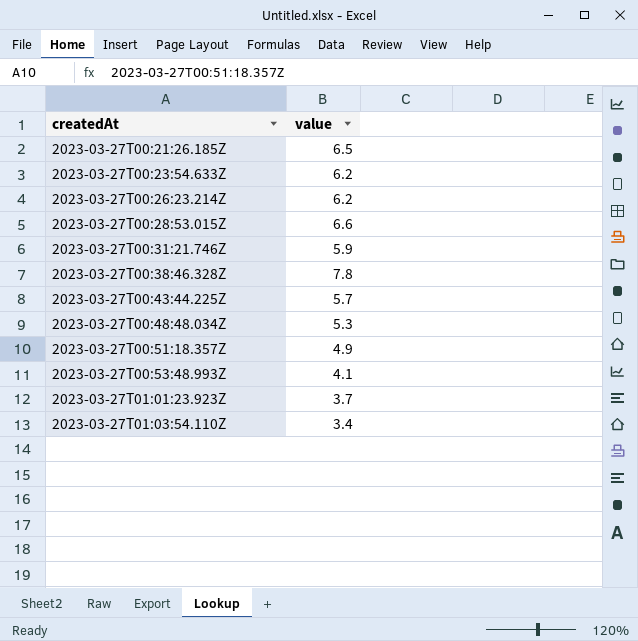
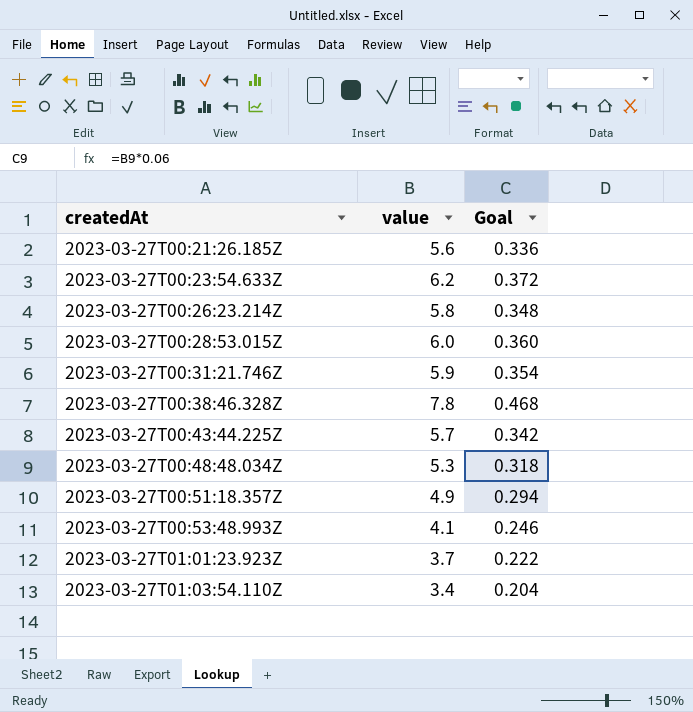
column Goal | formula: none -> [value] * 0.06
2023-03-27T00:21:26.185Z | value: 6.5 -> 5.6
2023-03-27T00:26:23.214Z | value: 6.2 -> 5.8
2023-03-27T00:28:53.015Z | value: 6.6 -> 6.0

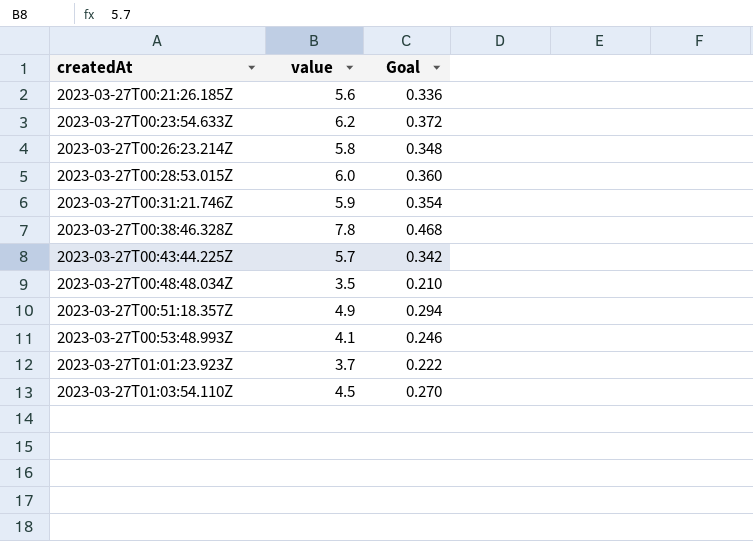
2023-03-27T00:48:48.034Z | value: 5.3 -> 3.5
2023-03-27T00:48:48.034Z | Goal: 0.318 -> 0.210
2023-03-27T01:03:54.110Z | value: 3.4 -> 4.5
2023-03-27T01:03:54.110Z | Goal: 0.204 -> 0.270

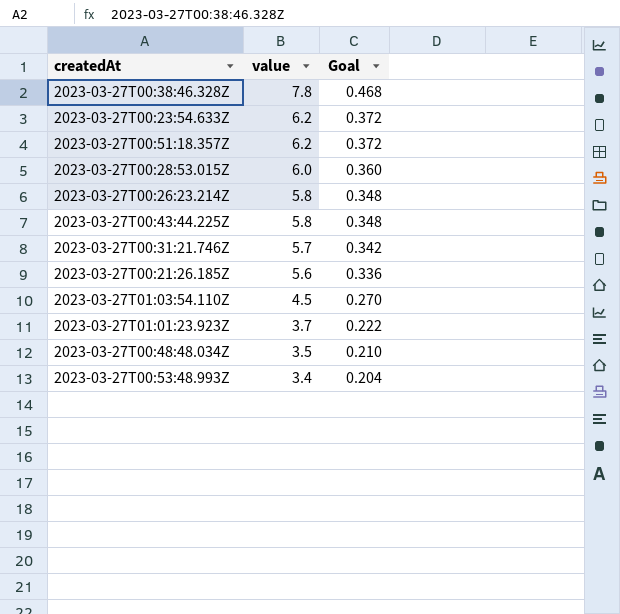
row order: createdAt ascending -> value descending
2023-03-27T00:51:18.357Z | value: 4.9 -> 6.2
2023-03-27T00:51:18.357Z | Goal: 0.294 -> 0.372
2023-03-27T00:43:44.225Z | value: 5.7 -> 5.8
2023-03-27T00:43:44.225Z | Goal: 0.342 -> 0.348
2023-03-27T00:31:21.746Z | value: 5.9 -> 5.7
2023-03-27T00:31:21.746Z | Goal: 0.354 -> 0.342
2023-03-27T00:53:48.993Z | value: 4.1 -> 3.4
2023-03-27T00:53:48.993Z | Goal: 0.246 -> 0.204

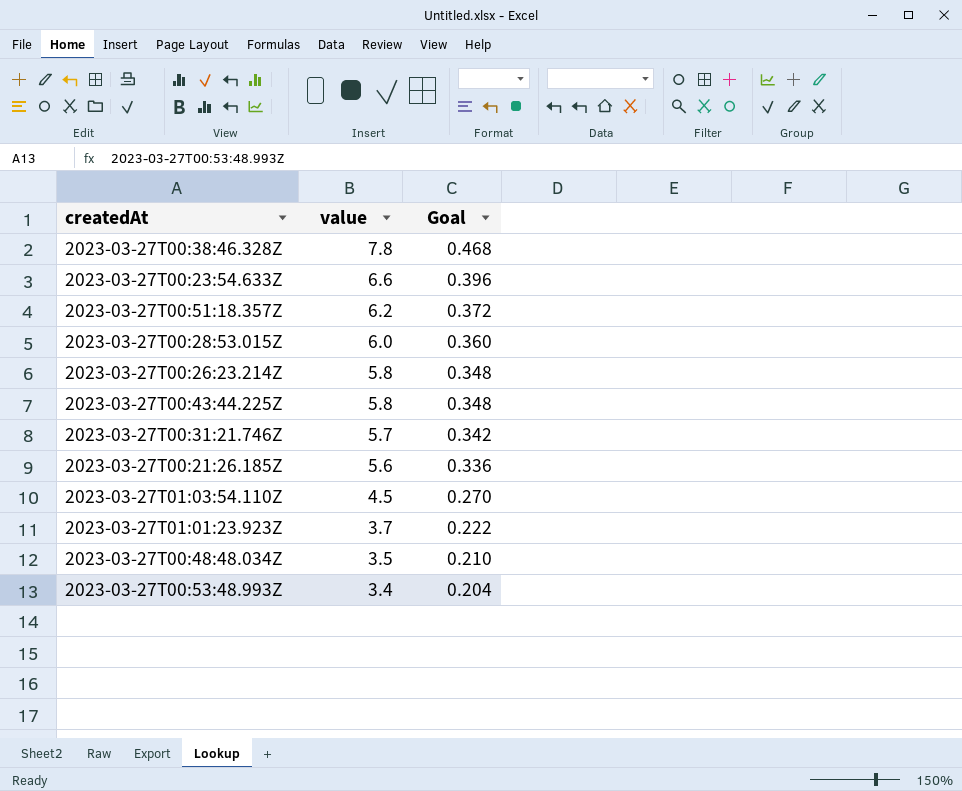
2023-03-27T00:23:54.633Z | value: 6.2 -> 6.6
2023-03-27T00:23:54.633Z | Goal: 0.372 -> 0.396

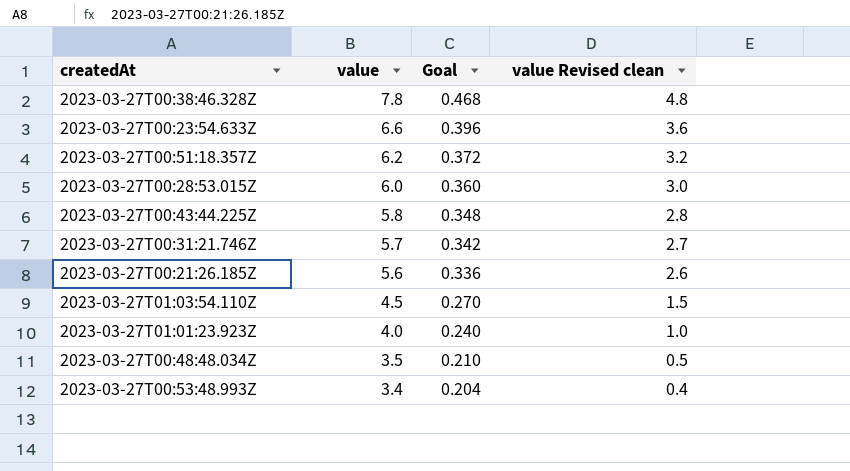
column value Revised clean | formula: none -> [value] - 3
row 2023-03-27T00:26:23.214Z: 5.8 | 0.348 -> none
2023-03-27T01:01:23.923Z | value: 3.7 -> 4.0
2023-03-27T01:01:23.923Z | Goal: 0.222 -> 0.240

